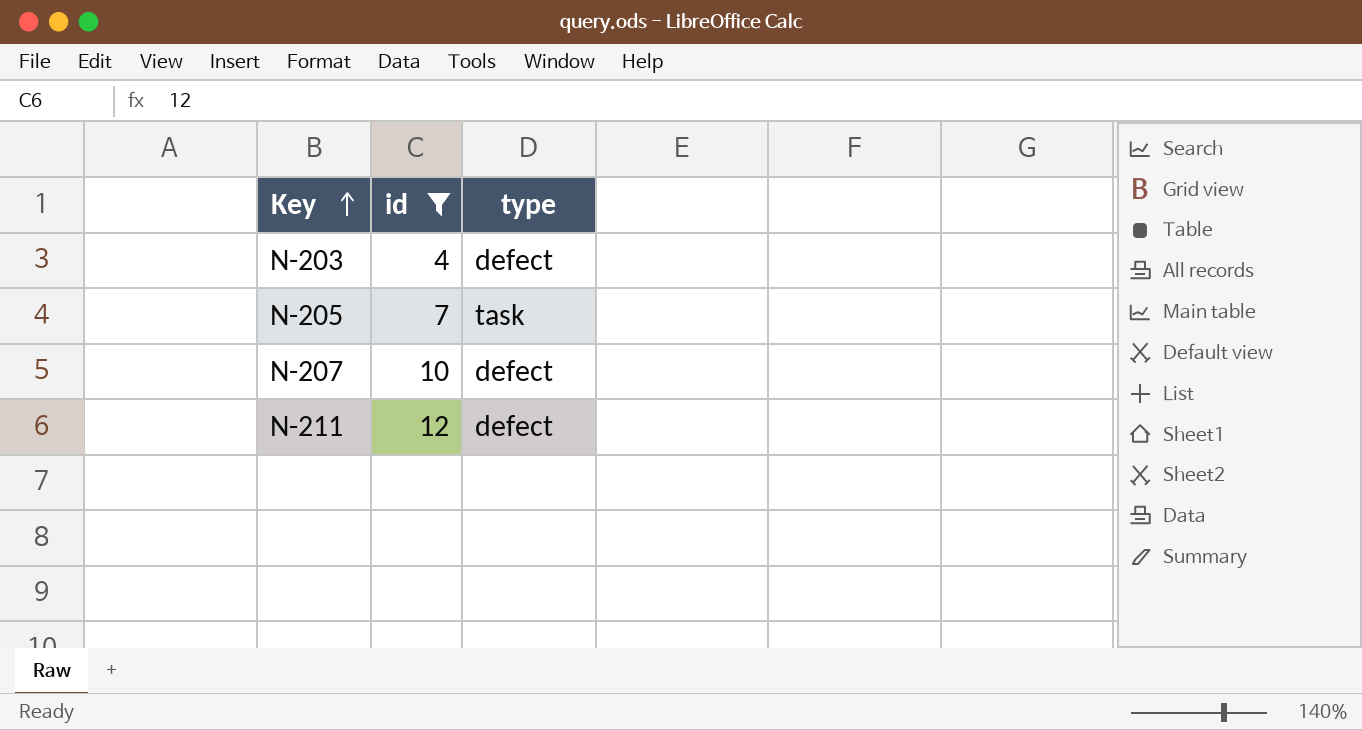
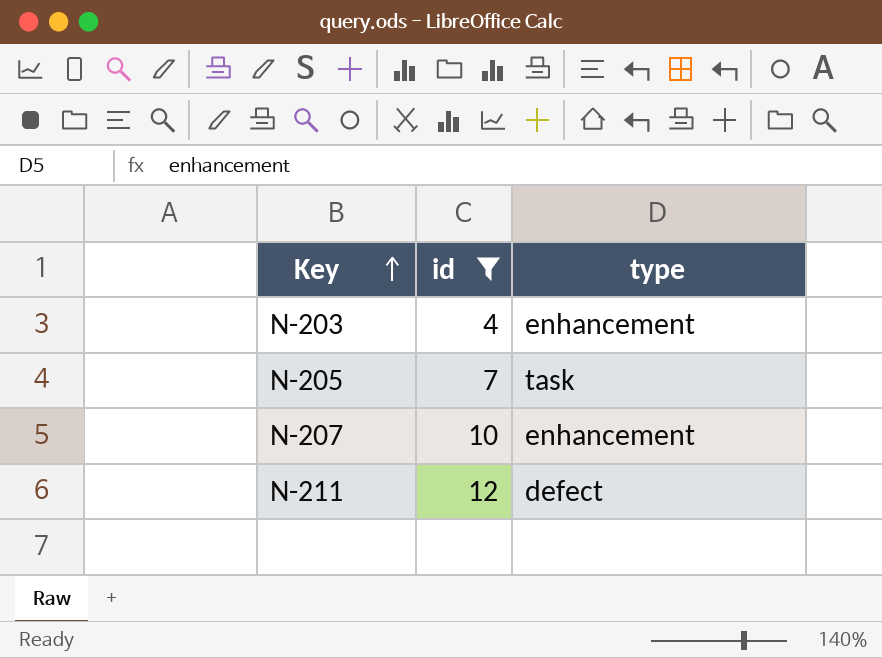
N-203 | type: defect -> enhancement
N-207 | type: defect -> enhancement

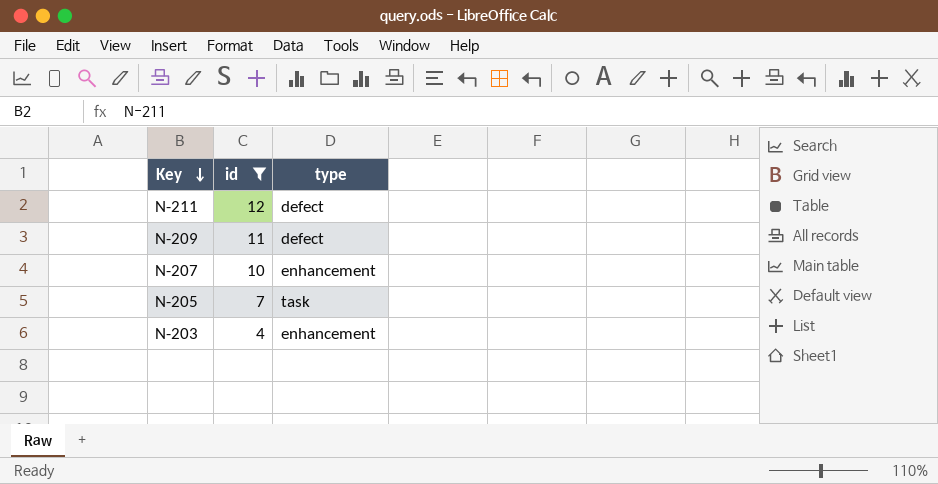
row order: Key ascending -> Key descending
row N-209: none -> 11 | defect

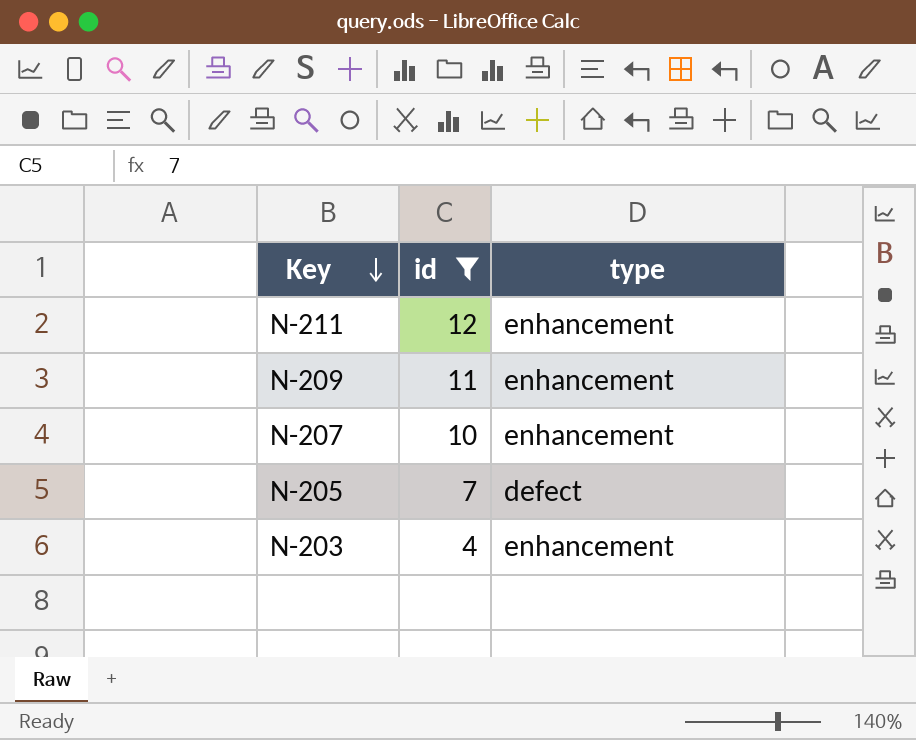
N-211 | type: defect -> enhancement
N-209 | type: defect -> enhancement
N-205 | type: task -> defect

